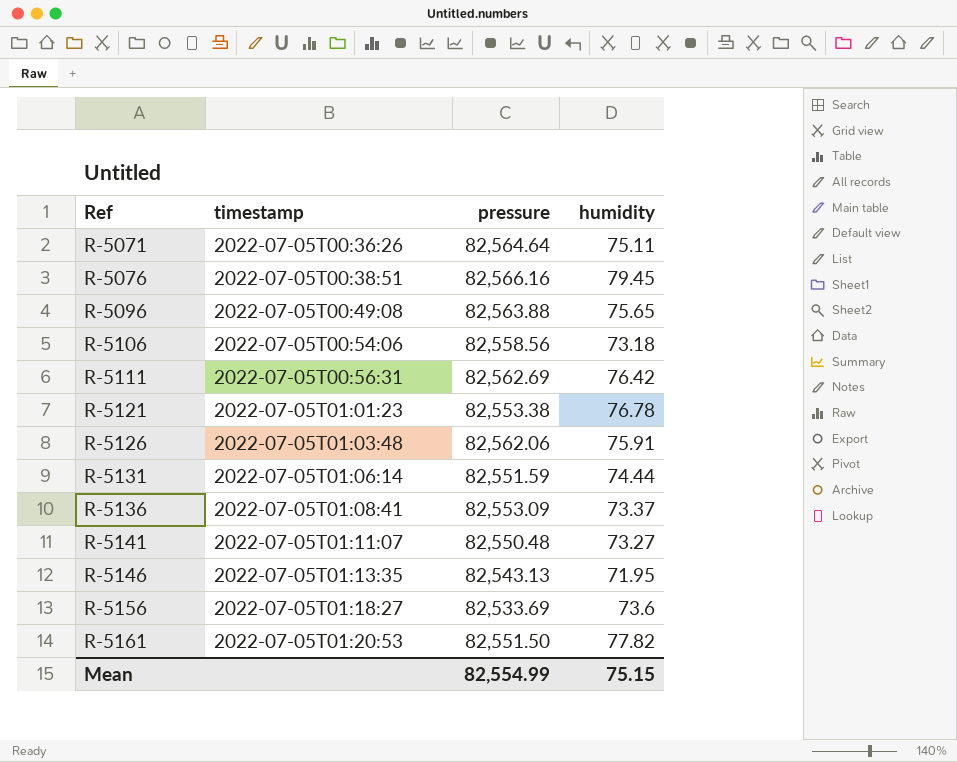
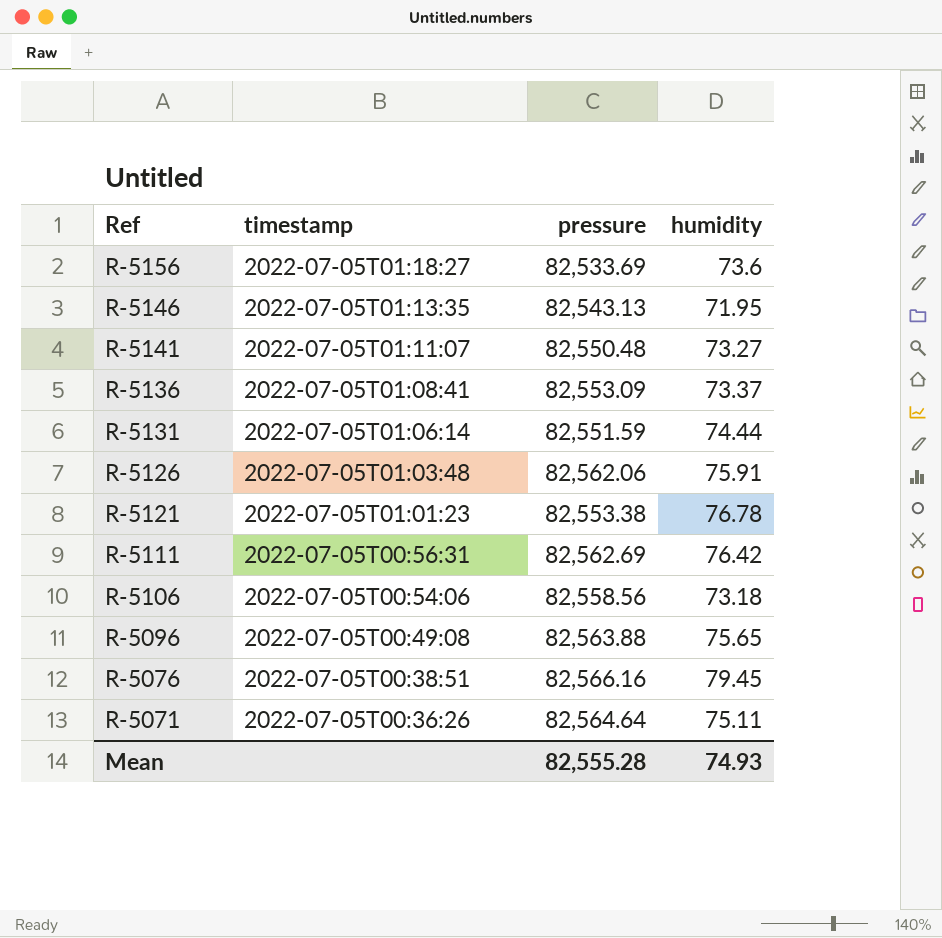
row order: Ref ascending -> Ref descending
row R-5161: 2022-07-05T01:20:53 | 82,551.50 | 77.82 -> none
Mean | pressure: 82,554.99 -> 82,555.28
Mean | humidity: 75.15 -> 74.93

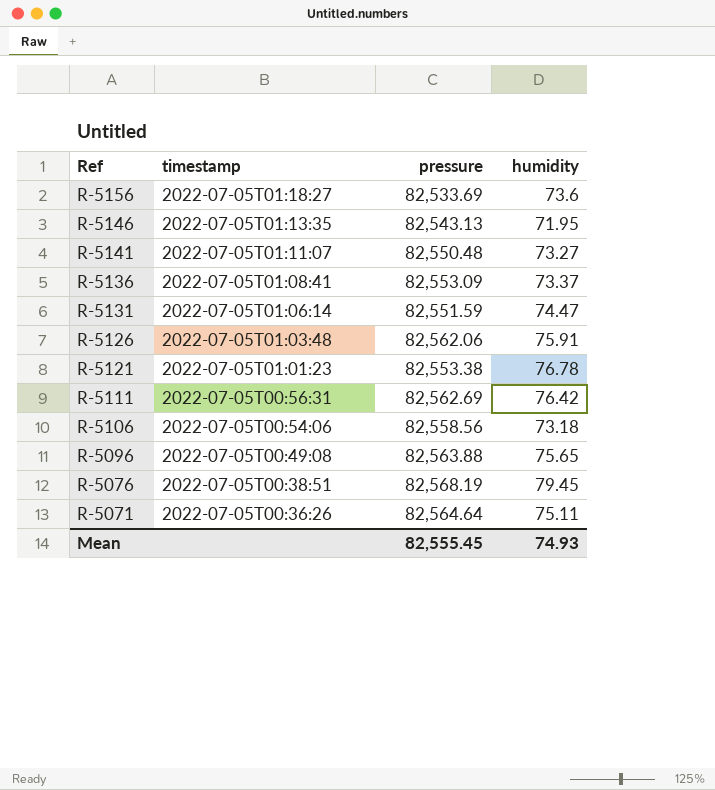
R-5131 | humidity: 74.44 -> 74.47
R-5076 | pressure: 82,566.16 -> 82,568.19
Mean | pressure: 82,555.28 -> 82,555.45

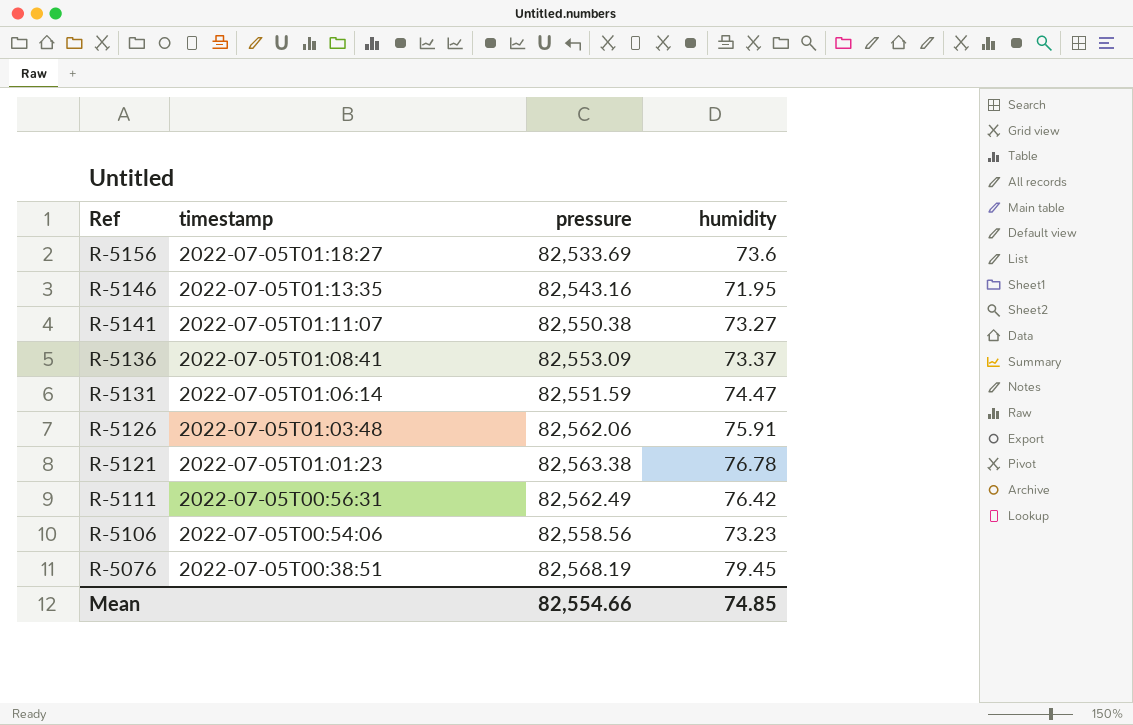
row R-5096: 2022-07-05T00:49:08 | 82,563.88 | 75.65 -> none
row R-5071: 2022-07-05T00:36:26 | 82,564.64 | 75.11 -> none
R-5146 | pressure: 82,543.13 -> 82,543.16
R-5141 | pressure: 82,550.48 -> 82,550.38
R-5121 | pressure: 82,553.38 -> 82,563.38
R-5111 | pressure: 82,562.69 -> 82,562.49
R-5106 | humidity: 73.18 -> 73.23
Mean | pressure: 82,555.45 -> 82,554.66
Mean | humidity: 74.93 -> 74.85

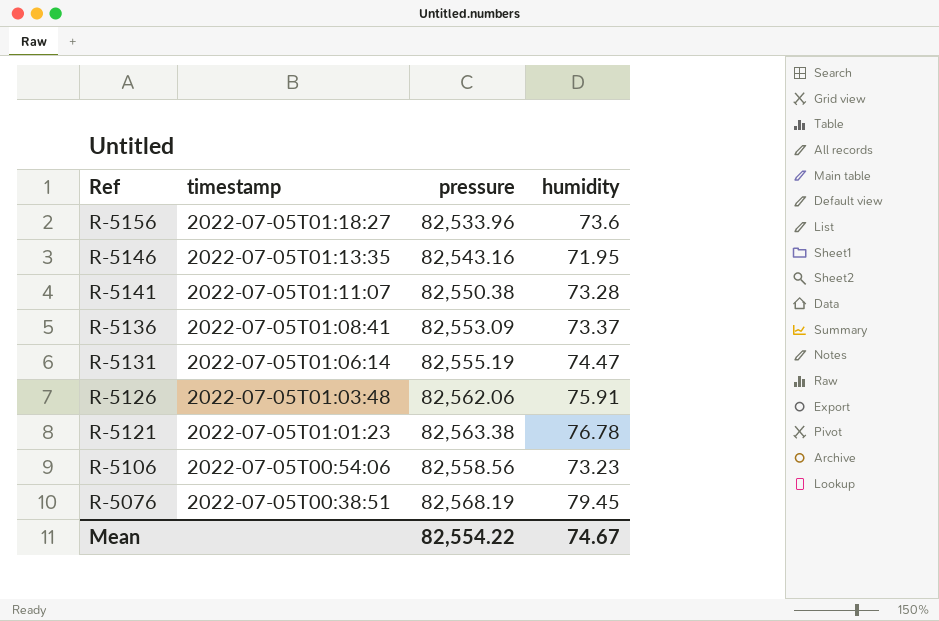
row R-5111: 2022-07-05T00:56:31 | 82,562.49 | 76.42 -> none
R-5156 | pressure: 82,533.69 -> 82,533.96
R-5141 | humidity: 73.27 -> 73.28
R-5131 | pressure: 82,551.59 -> 82,555.19
Mean | pressure: 82,554.66 -> 82,554.22
Mean | humidity: 74.85 -> 74.67

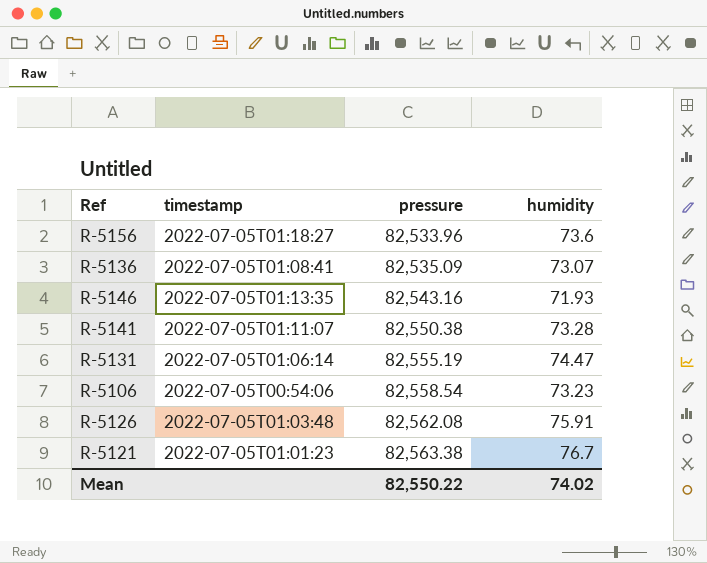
row order: Ref descending -> pressure ascending
row R-5076: 2022-07-05T00:38:51 | 82,568.19 | 79.45 -> none
R-5136 | pressure: 82,553.09 -> 82,535.09
R-5136 | humidity: 73.37 -> 73.07
R-5146 | humidity: 71.95 -> 71.93
R-5106 | pressure: 82,558.56 -> 82,558.54
R-5126 | pressure: 82,562.06 -> 82,562.08
R-5121 | humidity: 76.78 -> 76.7
Mean | pressure: 82,554.22 -> 82,550.22
Mean | humidity: 74.67 -> 74.02

